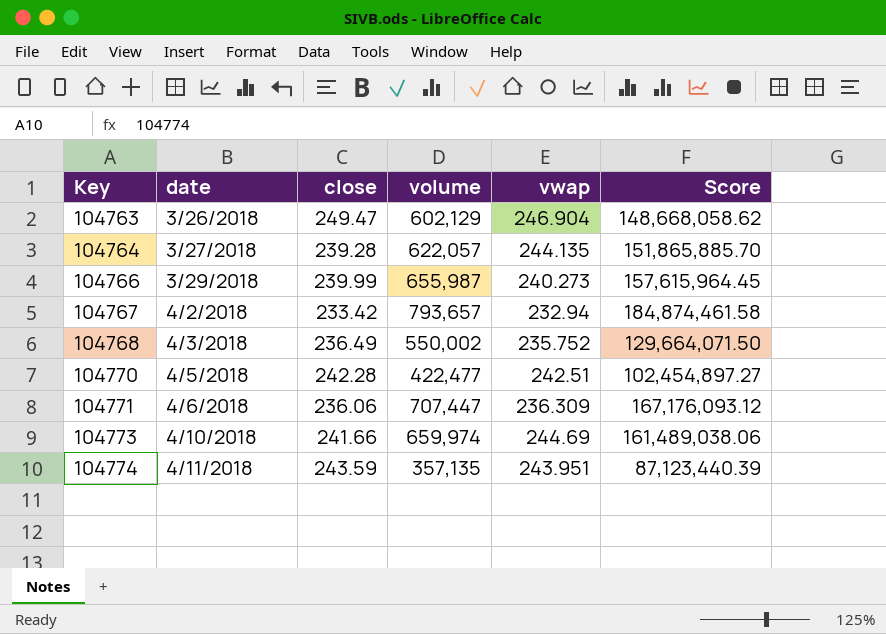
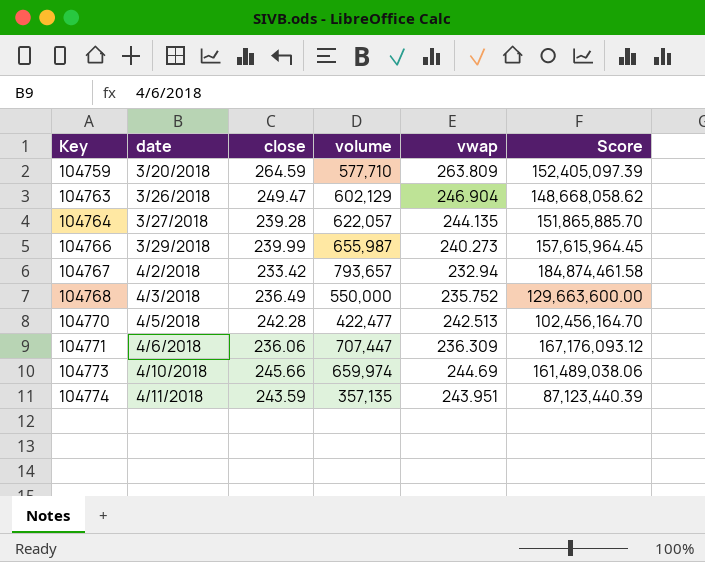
row 104759: none -> 3/20/2018 | 264.59 | 577,710 | 263.809 | 152,405,097.39
104768 | volume: 550,002 -> 550,000
104768 | Score: 129,664,071.50 -> 129,663,600.00
104770 | vwap: 242.51 -> 242.513
104770 | Score: 102,454,897.27 -> 102,456,164.70
104773 | close: 241.66 -> 245.66

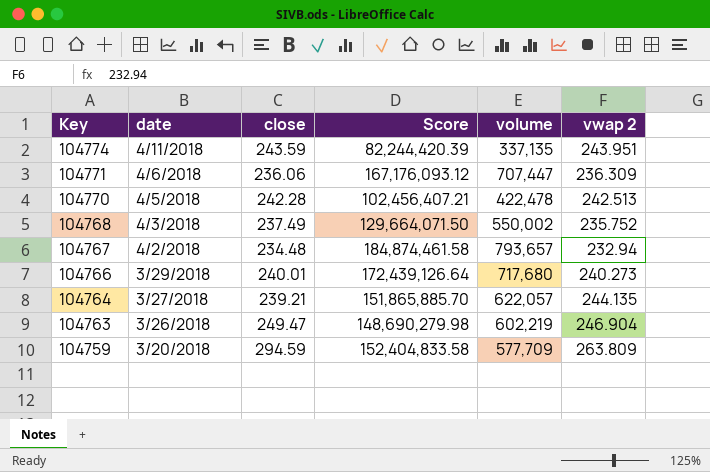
row order: Key ascending -> Key descending
column Score | position: 6 -> 4
column name: vwap -> vwap 2
row 104773: 4/10/2018 | 245.66 | 659,974 | 244.69 | 161,489,038.06 -> none
104774 | Score: 87,123,440.39 -> 82,244,420.39
104774 | volume: 357,135 -> 337,135
104770 | Score: 102,456,164.70 -> 102,456,407.21
104770 | volume: 422,477 -> 422,478
104768 | close: 236.49 -> 237.49
104768 | Score: 129,663,600.00 -> 129,664,071.50
104768 | volume: 550,000 -> 550,002
104767 | close: 233.42 -> 234.48
104766 | close: 239.99 -> 240.01
104766 | Score: 157,615,964.45 -> 172,439,126.64
104766 | volume: 655,987 -> 717,680
104764 | close: 239.28 -> 239.21
104763 | Score: 148,668,058.62 -> 148,690,279.98
104763 | volume: 602,129 -> 602,219
104759 | close: 264.59 -> 294.59
104759 | Score: 152,405,097.39 -> 152,404,833.58
104759 | volume: 577,710 -> 577,709

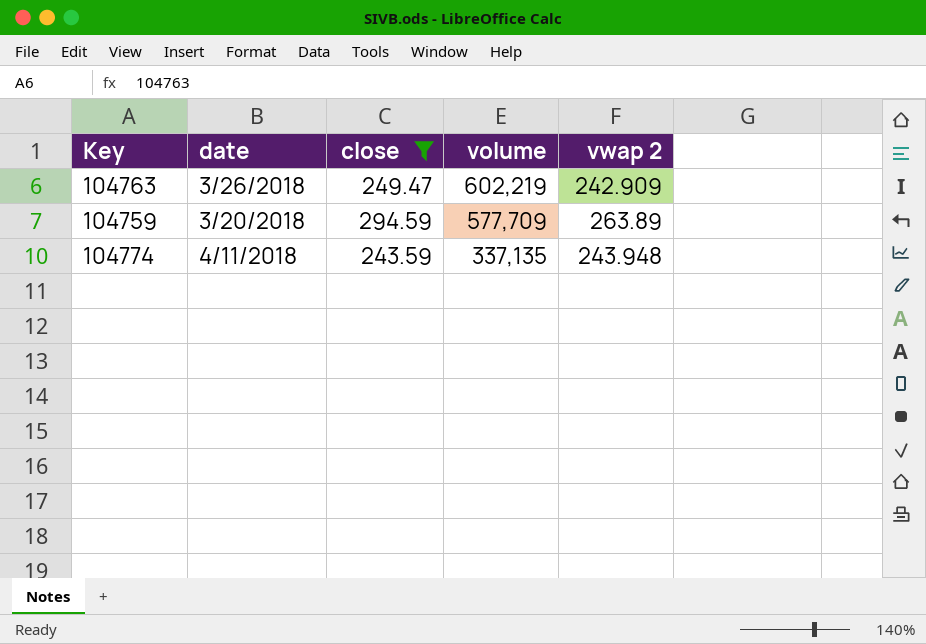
filter: none -> close >= 243.59
row order: Key descending -> volume descending
column Score | formula: [volume] * [vwap 2] -> none
104763 | vwap 2: 246.904 -> 242.909
104759 | vwap 2: 263.809 -> 263.89
104774 | vwap 2: 243.951 -> 243.948

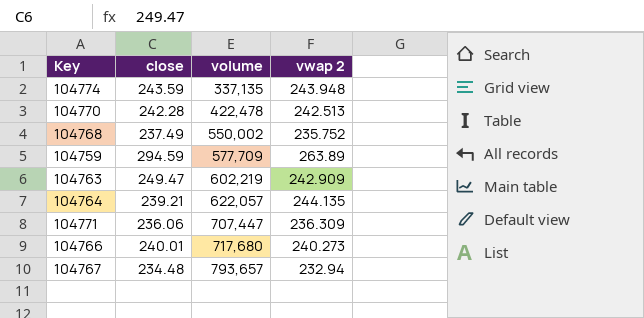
filter: close >= 243.59 -> none
row order: volume descending -> volume ascending
column date | position: 2 -> none

